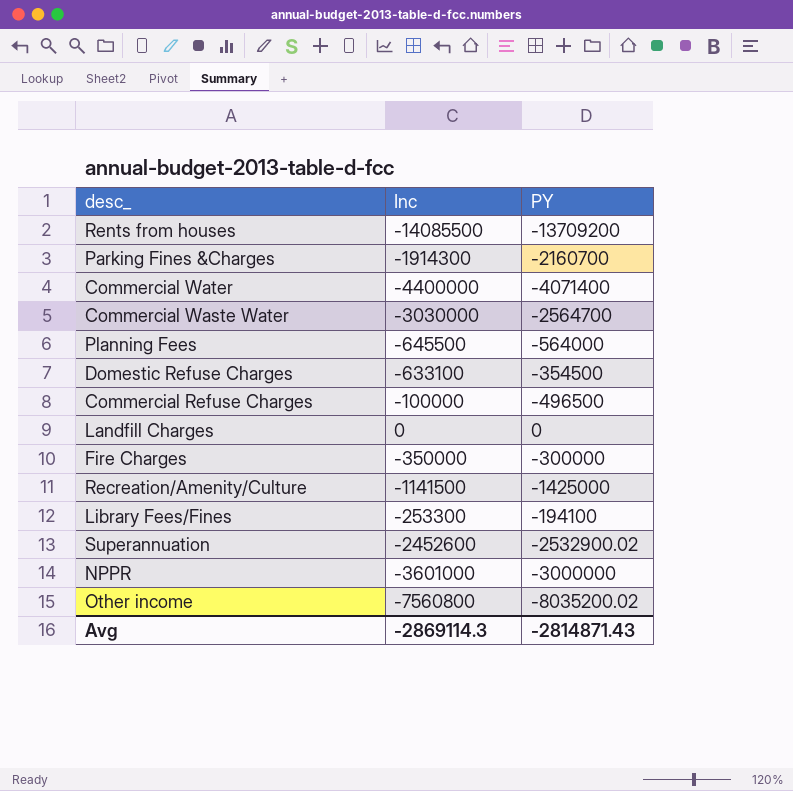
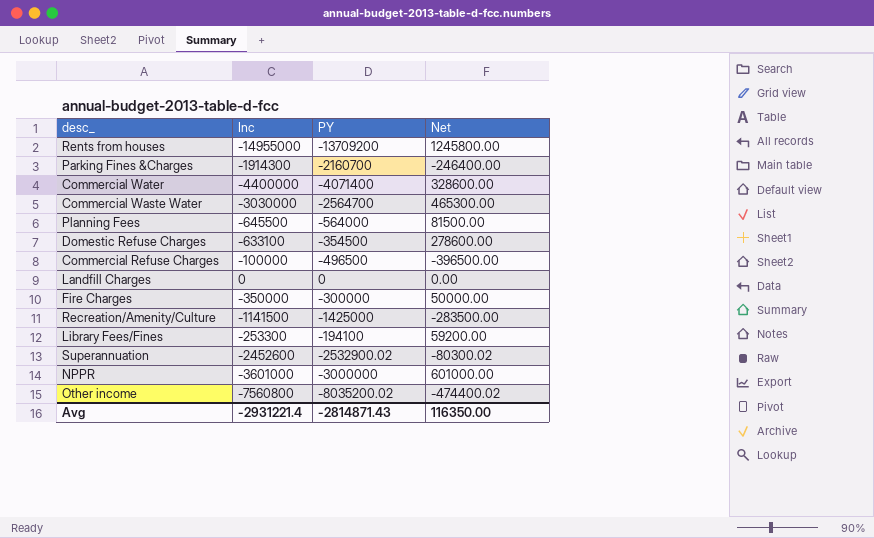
column Net | formula: none -> [PY] - [Inc]
Rents from houses | Inc: -14085500 -> -14955000
Avg | Inc: -2869114.3 -> -2931221.4

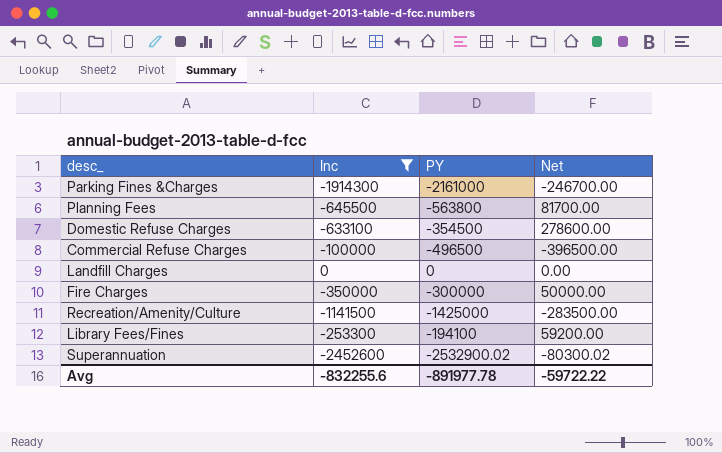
filter: none -> Inc >= -2452600
Parking Fines &Charges | PY: -2160700 -> -2161000
Parking Fines &Charges | Net: -246400.00 -> -246700.00
Planning Fees | PY: -564000 -> -563800
Planning Fees | Net: 81500.00 -> 81700.00
Avg | Inc: -2931221.4 -> -832255.6
Avg | PY: -2814871.43 -> -891977.78
Avg | Net: 116350.00 -> -59722.22

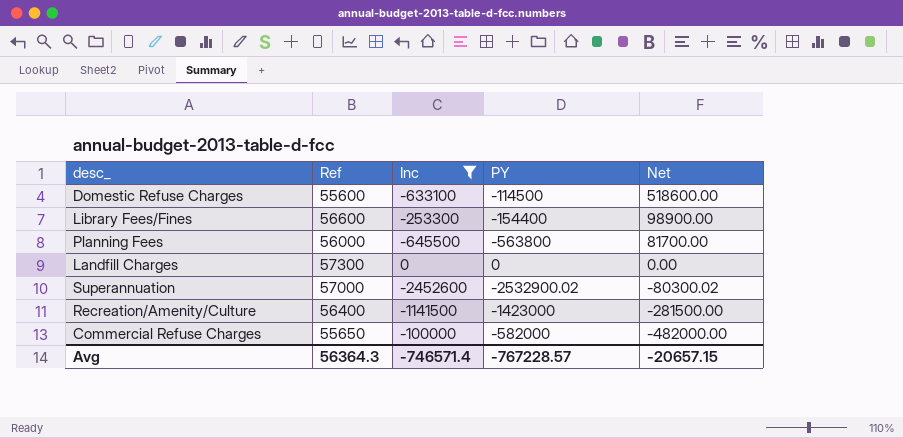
row order: none -> Net descending
column Ref | position: none -> 2
row Parking Fines &Charges: -1914300 | -2161000 | -246700.00 -> none
row Fire Charges: -350000 | -300000 | 50000.00 -> none
Domestic Refuse Charges | PY: -354500 -> -114500
Domestic Refuse Charges | Net: 278600.00 -> 518600.00
Library Fees/Fines | PY: -194100 -> -154400
Library Fees/Fines | Net: 59200.00 -> 98900.00
Recreation/Amenity/Culture | PY: -1425000 -> -1423000
Recreation/Amenity/Culture | Net: -283500.00 -> -281500.00
Commercial Refuse Charges | PY: -496500 -> -582000
Commercial Refuse Charges | Net: -396500.00 -> -482000.00
Avg | Inc: -832255.6 -> -746571.4
Avg | PY: -891977.78 -> -767228.57
Avg | Net: -59722.22 -> -20657.15

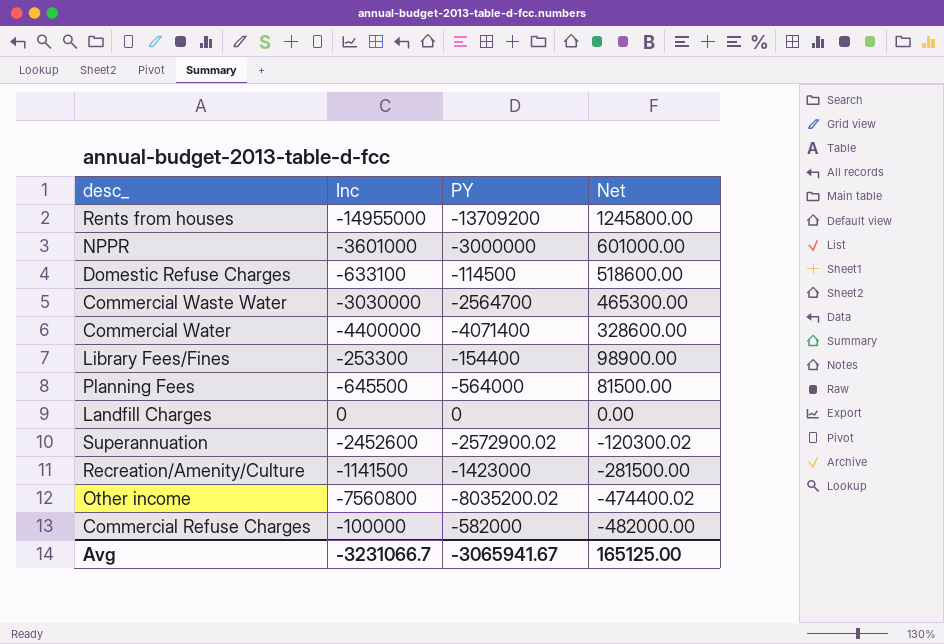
filter: Inc >= -2452600 -> none
column Ref | position: 2 -> none
Planning Fees | PY: -563800 -> -564000
Planning Fees | Net: 81700.00 -> 81500.00
Superannuation | PY: -2532900.02 -> -2572900.02
Superannuation | Net: -80300.02 -> -120300.02
Avg | Inc: -746571.4 -> -3231066.7
Avg | PY: -767228.57 -> -3065941.67
Avg | Net: -20657.15 -> 165125.00

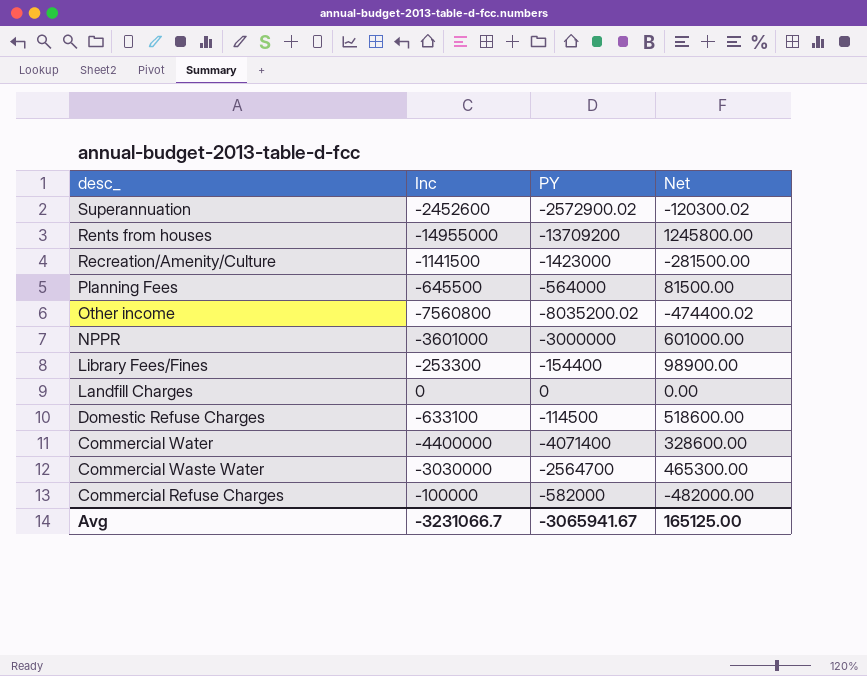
row order: Net descending -> desc_ descending

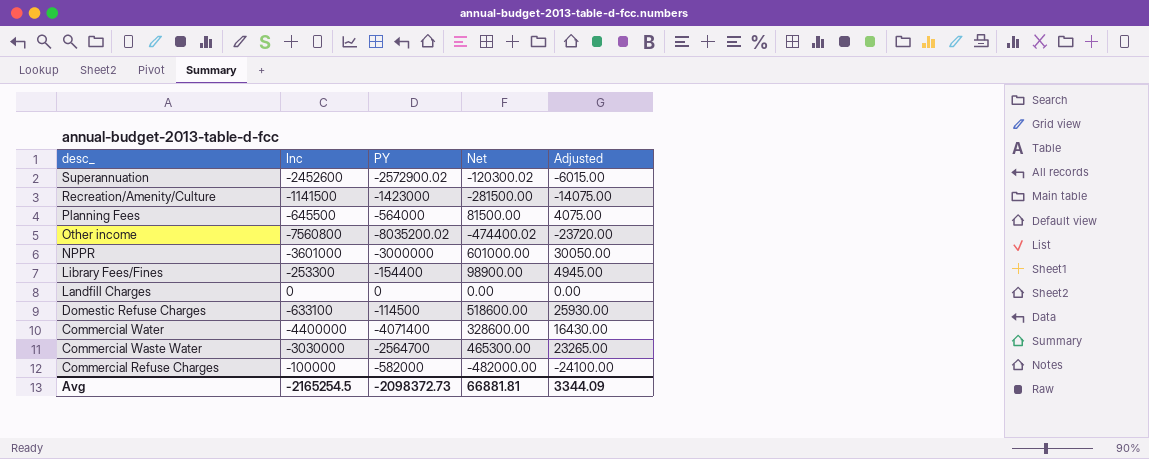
column Adjusted | formula: none -> [Net] * 0.05
row Rents from houses: -14955000 | -13709200 | 1245800.00 -> none
Avg | Inc: -3231066.7 -> -2165254.5
Avg | PY: -3065941.67 -> -2098372.73
Avg | Net: 165125.00 -> 66881.81

